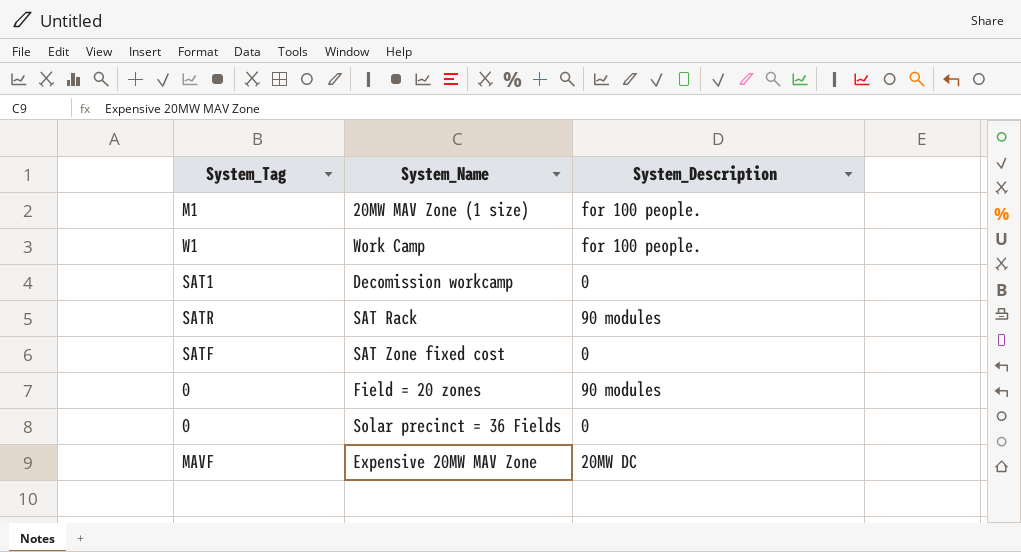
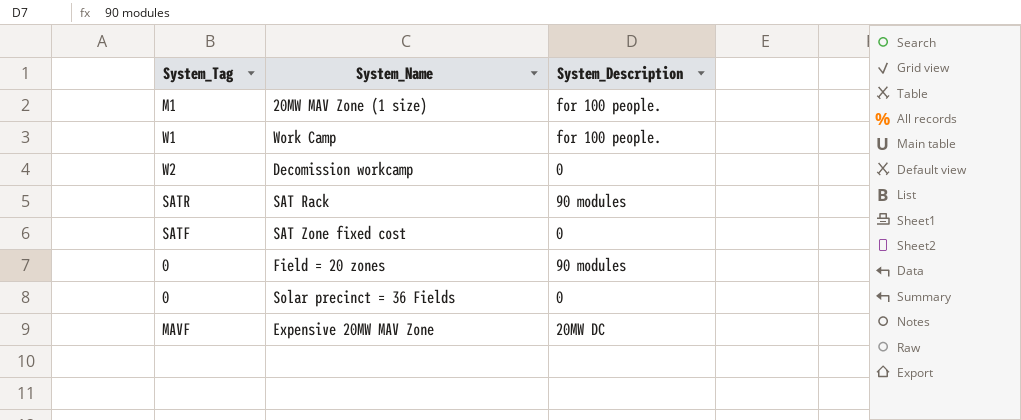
Decomission workcamp | System_Tag: SAT1 -> W2

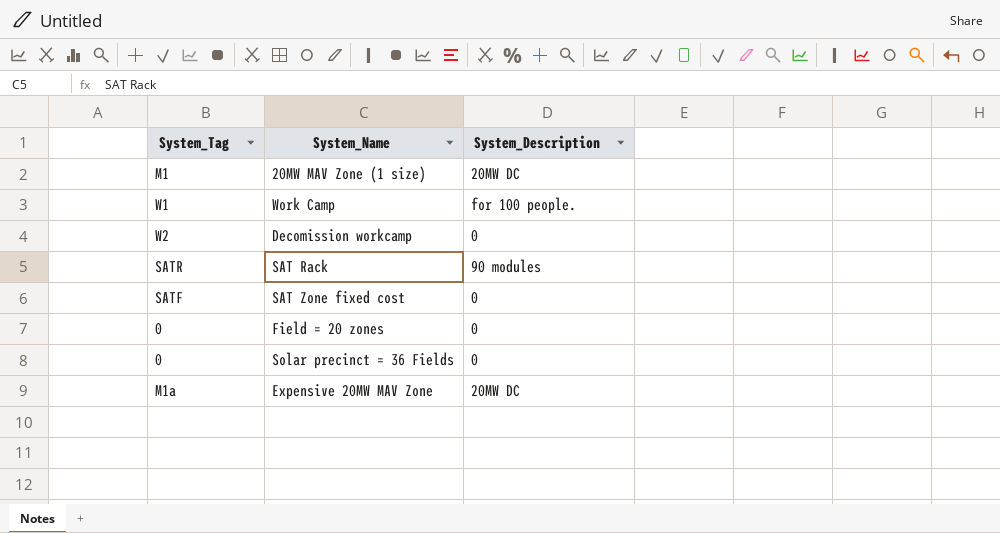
20MW MAV Zone (1 size) | System_Description: for 100 people. -> 20MW DC
Field = 20 zones | System_Description: 90 modules -> 0
Expensive 20MW MAV Zone | System_Tag: MAVF -> M1a

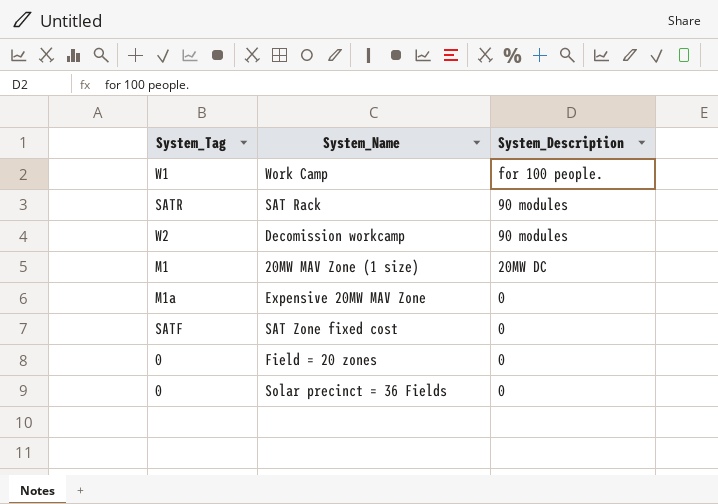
row order: none -> System_Description descending
Decomission workcamp | System_Description: 0 -> 90 modules
Expensive 20MW MAV Zone | System_Description: 20MW DC -> 0

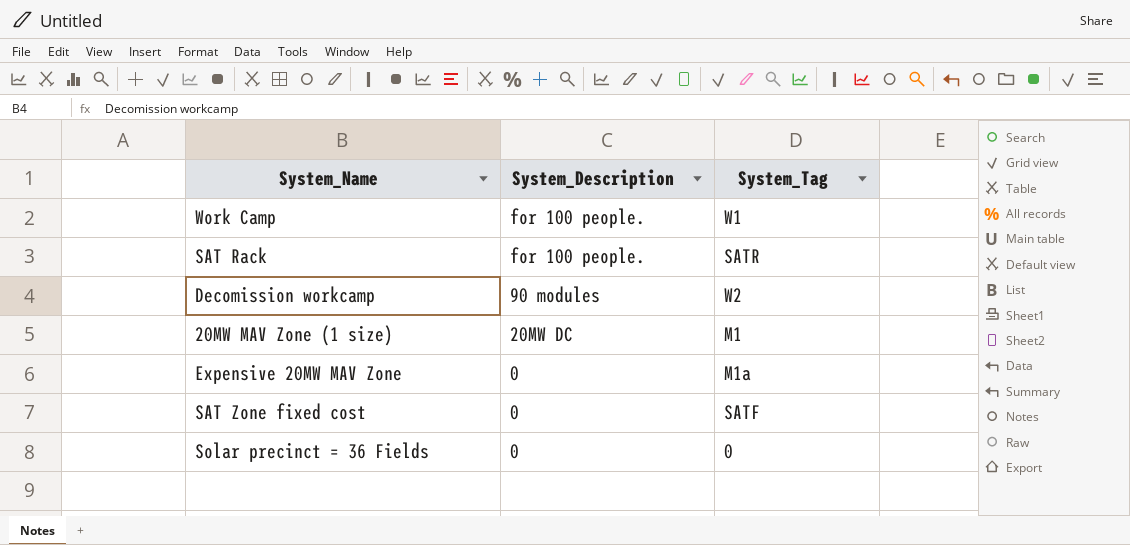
column System_Tag | position: 1 -> 3
row Field = 20 zones: 0 | 0 -> none
SAT Rack | System_Description: 90 modules -> for 100 people.

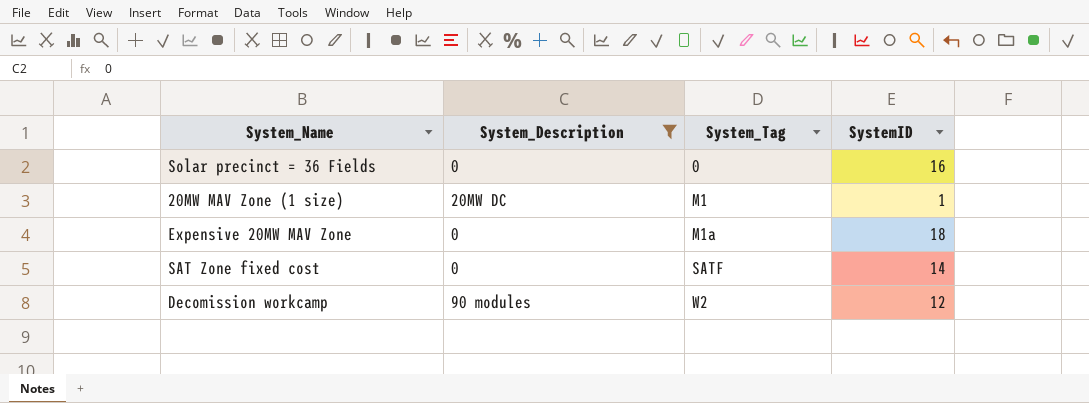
filter: none -> System_Description != for 100 people.
row order: System_Description descending -> System_Tag ascending
column SystemID | position: none -> 4

